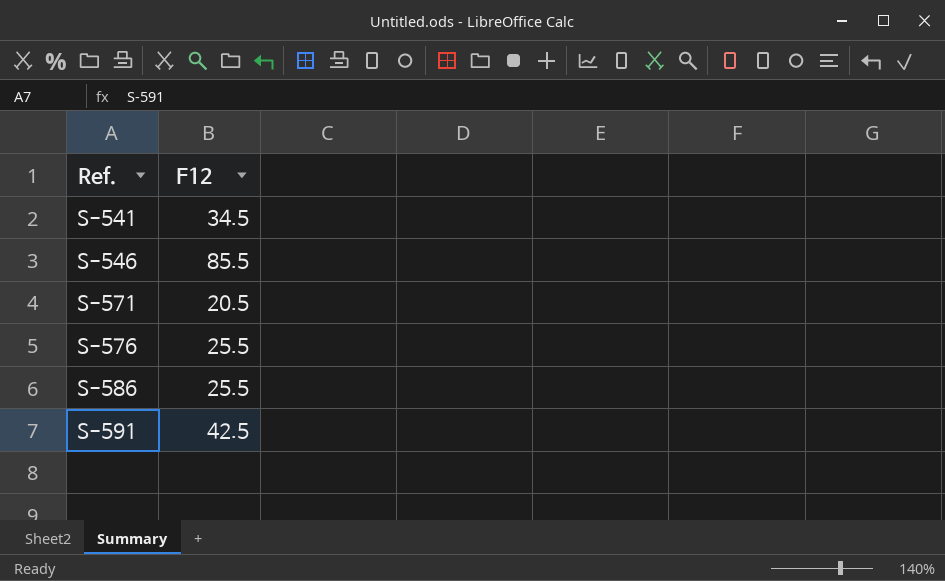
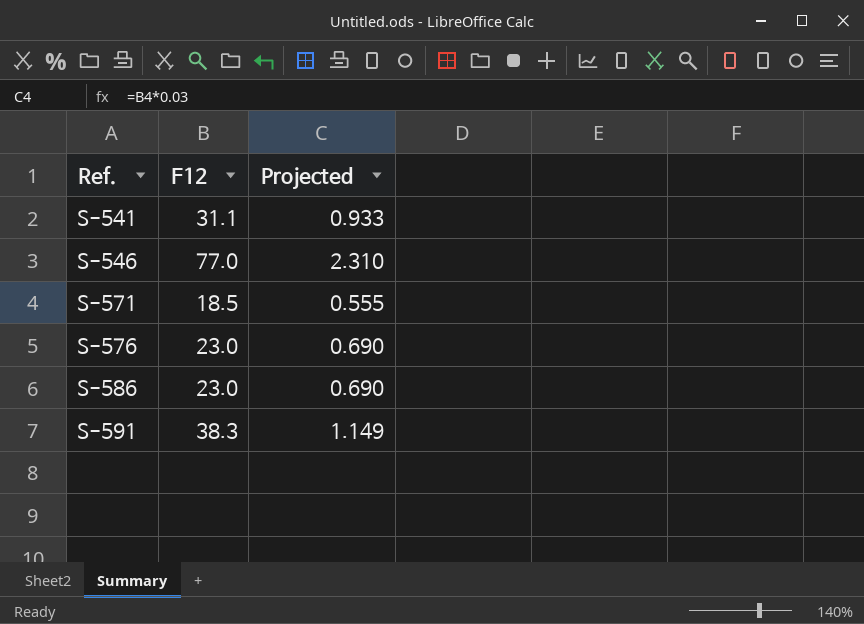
column Projected | formula: none -> [F12] * 0.03
S-541 | F12: 34.5 -> 31.1
S-546 | F12: 85.5 -> 77.0
S-571 | F12: 20.5 -> 18.5
S-576 | F12: 25.5 -> 23.0
S-586 | F12: 25.5 -> 23.0
S-591 | F12: 42.5 -> 38.3

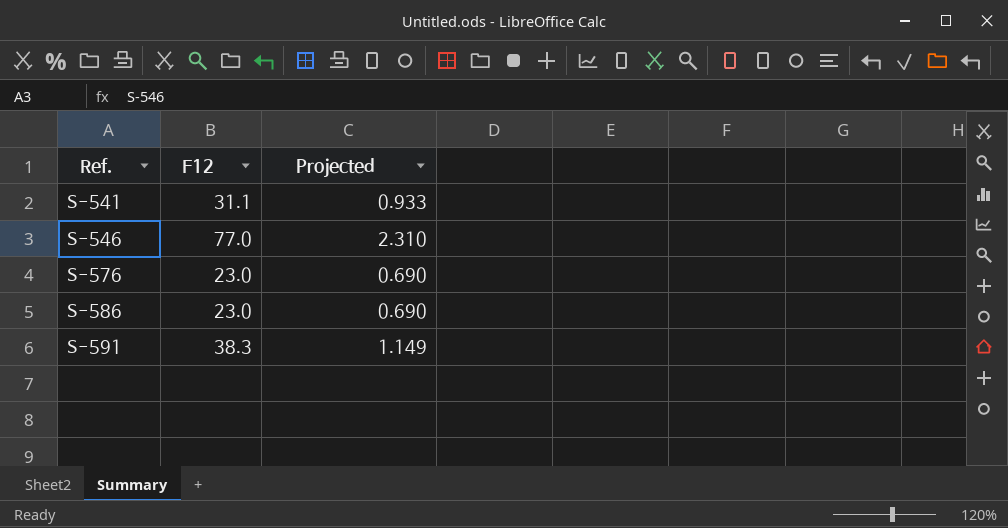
row S-571: 18.5 | 0.555 -> none

